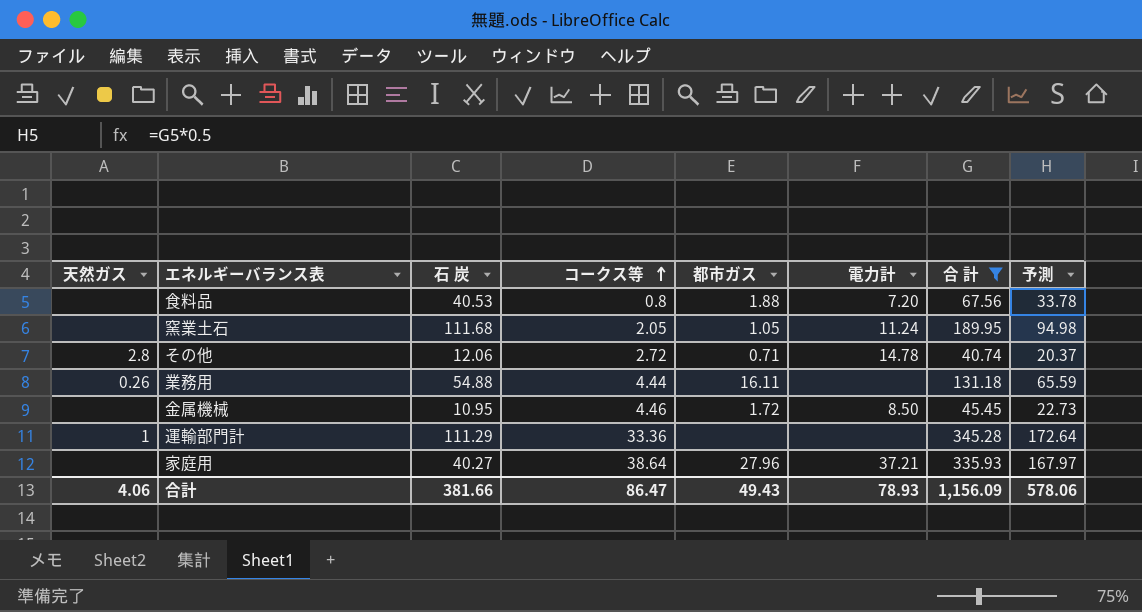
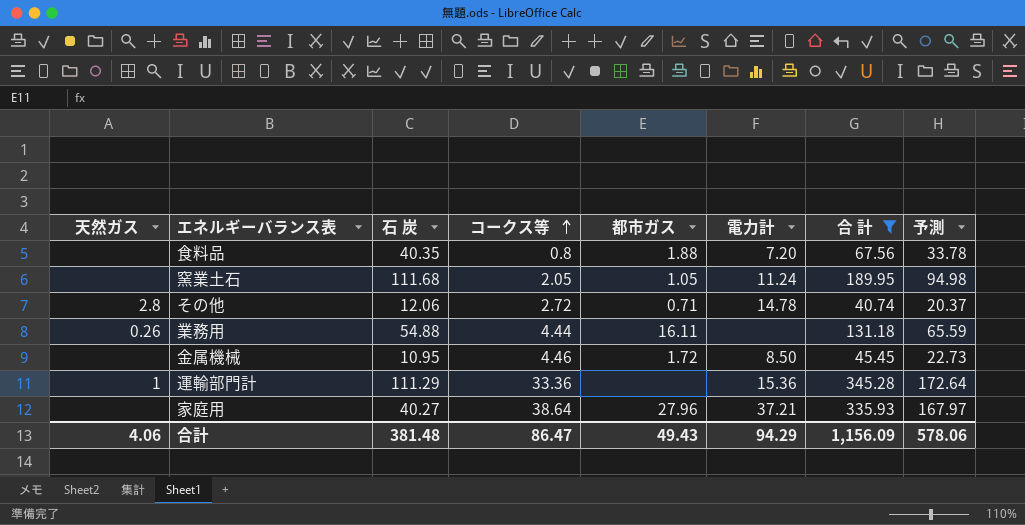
食料品 | 石 炭: 40.53 -> 40.35
運輸部門計 | 電力計: none -> 15.36
合計 | 石 炭: 381.66 -> 381.48
合計 | 電力計: 78.93 -> 94.29

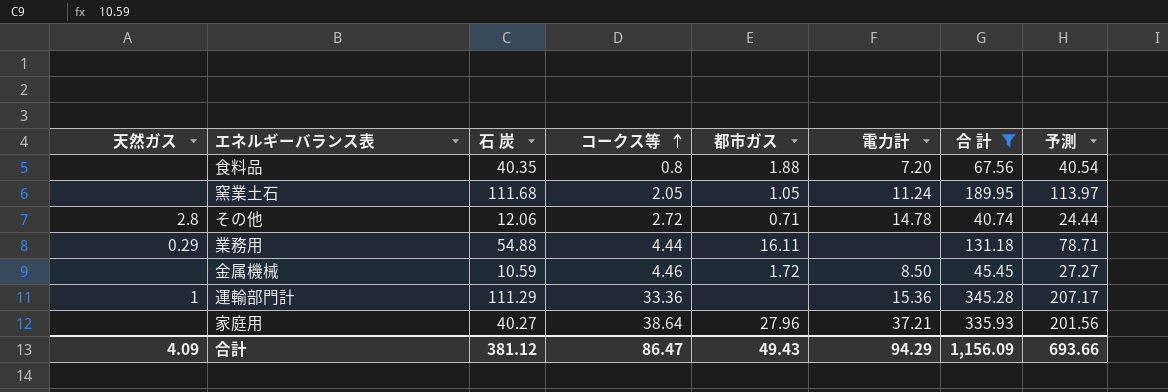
column 予測 | formula: [合 計] * 0.5 -> [合 計] * 0.6
業務用 | 天然ガス: 0.26 -> 0.29
金属機械 | 石 炭: 10.95 -> 10.59
合計 | 天然ガス: 4.06 -> 4.09
合計 | 石 炭: 381.48 -> 381.12
合計 | 予測: 578.06 -> 693.66

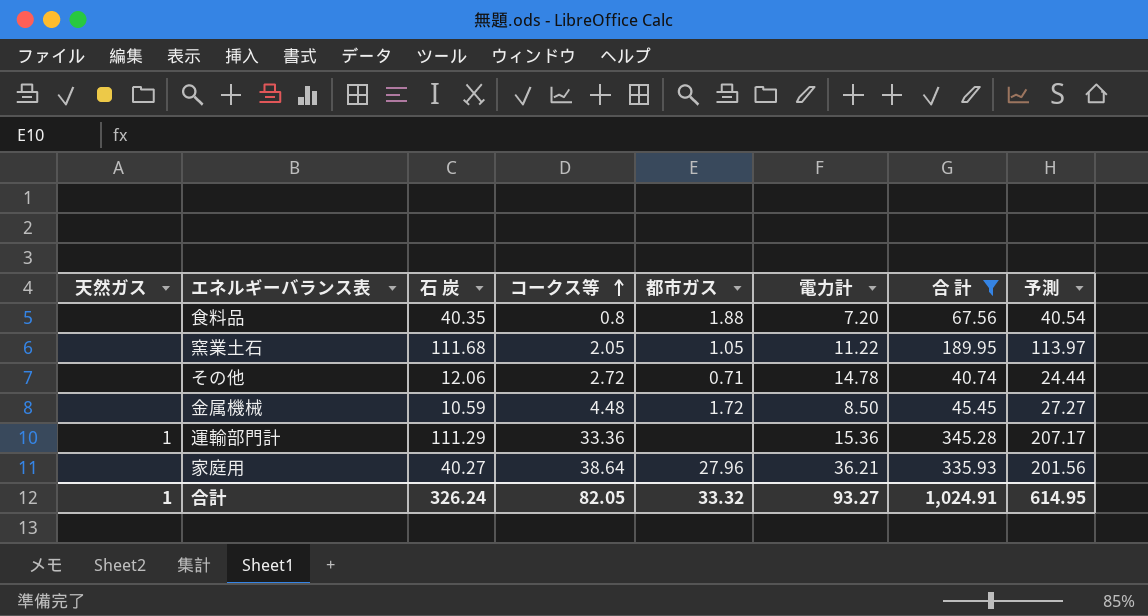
row 業務用: 0.29 | 54.88 | 4.44 | 16.11 | none | 131.18 | 78.71 -> none
窯業土石 | 電力計: 11.24 -> 11.22
その他 | 天然ガス: 2.8 -> none
金属機械 | コークス等: 4.46 -> 4.48
家庭用 | 電力計: 37.21 -> 36.21
合計 | 天然ガス: 4.09 -> 1
合計 | 石 炭: 381.12 -> 326.24
合計 | コークス等: 86.47 -> 82.05
合計 | 都市ガス: 49.43 -> 33.32
合計 | 電力計: 94.29 -> 93.27
合計 | 合 計: 1,156.09 -> 1,024.91
合計 | 予測: 693.66 -> 614.95

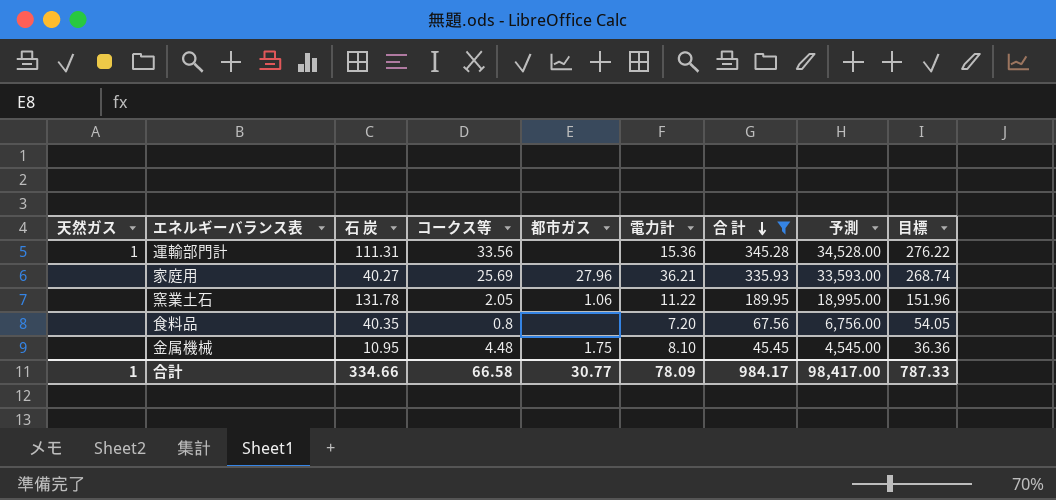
row order: コークス等 ascending -> 合 計 descending
column 予測 | formula: [合 計] * 0.6 -> [合 計] * 100
column 目標 | formula: none -> [合 計] * 0.8
row その他: none | 12.06 | 2.72 | 0.71 | 14.78 | 40.74 | 24.44 -> none
運輸部門計 | 石 炭: 111.29 -> 111.31
運輸部門計 | コークス等: 33.36 -> 33.56
家庭用 | コークス等: 38.64 -> 25.69
窯業土石 | 石 炭: 111.68 -> 131.78
窯業土石 | 都市ガス: 1.05 -> 1.06
食料品 | 都市ガス: 1.88 -> none
金属機械 | 石 炭: 10.59 -> 10.95
金属機械 | 都市ガス: 1.72 -> 1.75
金属機械 | 電力計: 8.50 -> 8.10
合計 | 石 炭: 326.24 -> 334.66
合計 | コークス等: 82.05 -> 66.58
合計 | 都市ガス: 33.32 -> 30.77
合計 | 電力計: 93.27 -> 78.09
合計 | 合 計: 1,024.91 -> 984.17
合計 | 予測: 614.95 -> 98,417.00

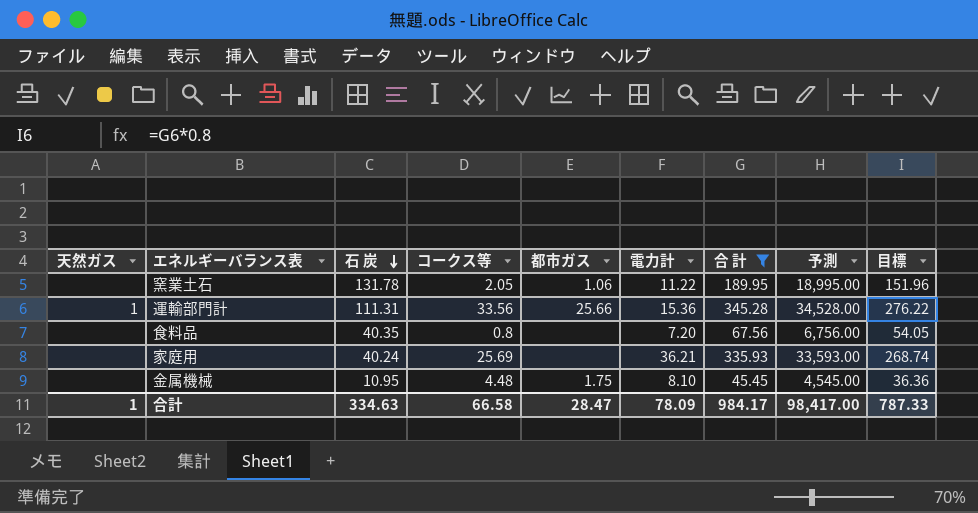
row order: 合 計 descending -> 石 炭 descending
運輸部門計 | 都市ガス: none -> 25.66
家庭用 | 石 炭: 40.27 -> 40.24
家庭用 | 都市ガス: 27.96 -> none
合計 | 石 炭: 334.66 -> 334.63
合計 | 都市ガス: 30.77 -> 28.47

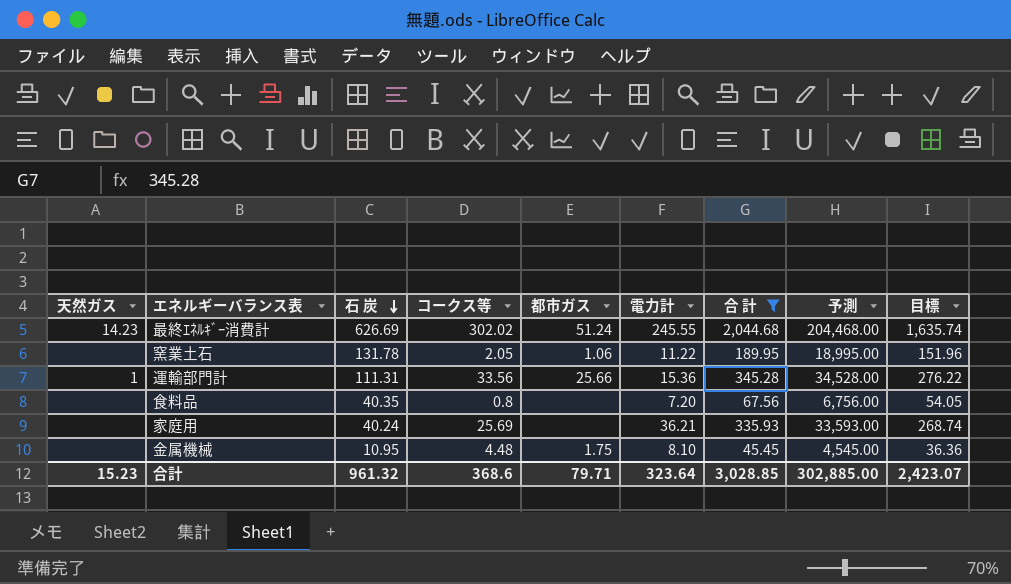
row 最終ｴﾈﾙｷﾞｰ消費計: none -> 14.23 | 626.69 | 302.02 | 51.24 | 245.55 | 2,044.68 | 204,468.00 | 1,635.74
合計 | 天然ガス: 1 -> 15.23
合計 | 石 炭: 334.63 -> 961.32
合計 | コークス等: 66.58 -> 368.6
合計 | 都市ガス: 28.47 -> 79.71
合計 | 電力計: 78.09 -> 323.64
合計 | 合 計: 984.17 -> 3,028.85
合計 | 予測: 98,417.00 -> 302,885.00
合計 | 目標: 787.33 -> 2,423.07

